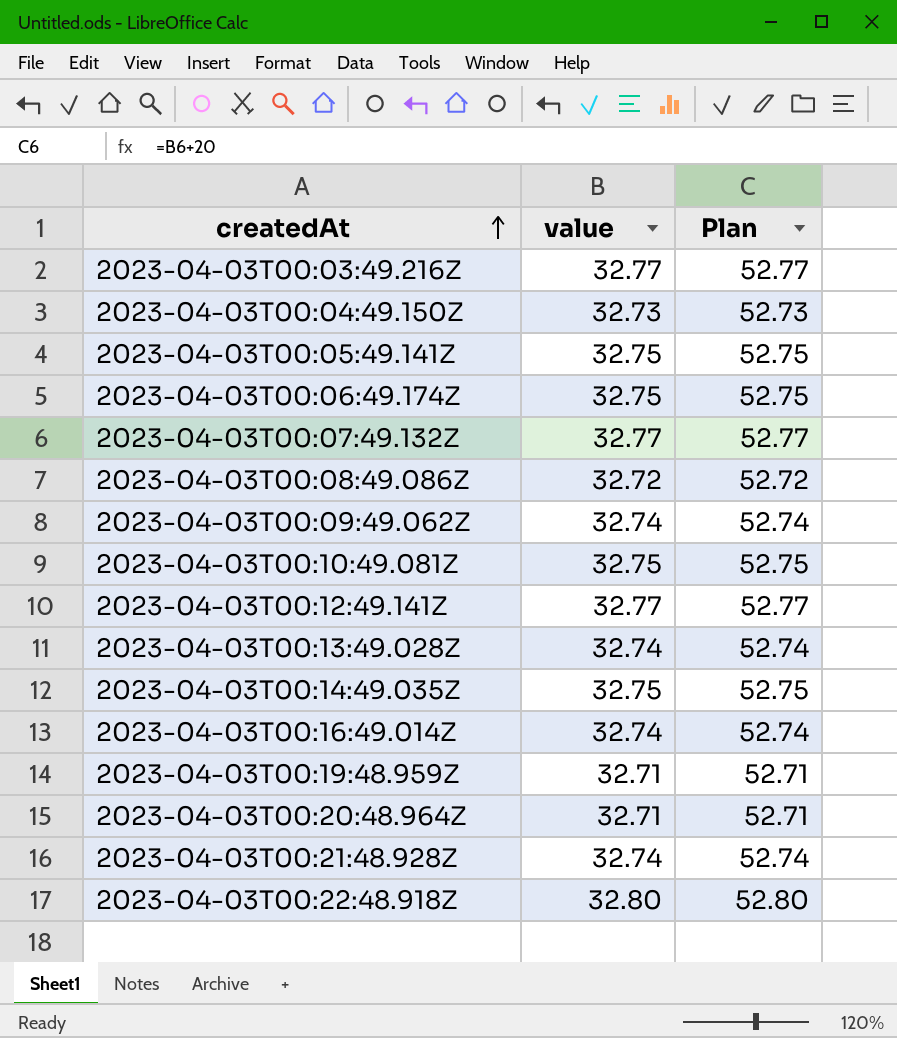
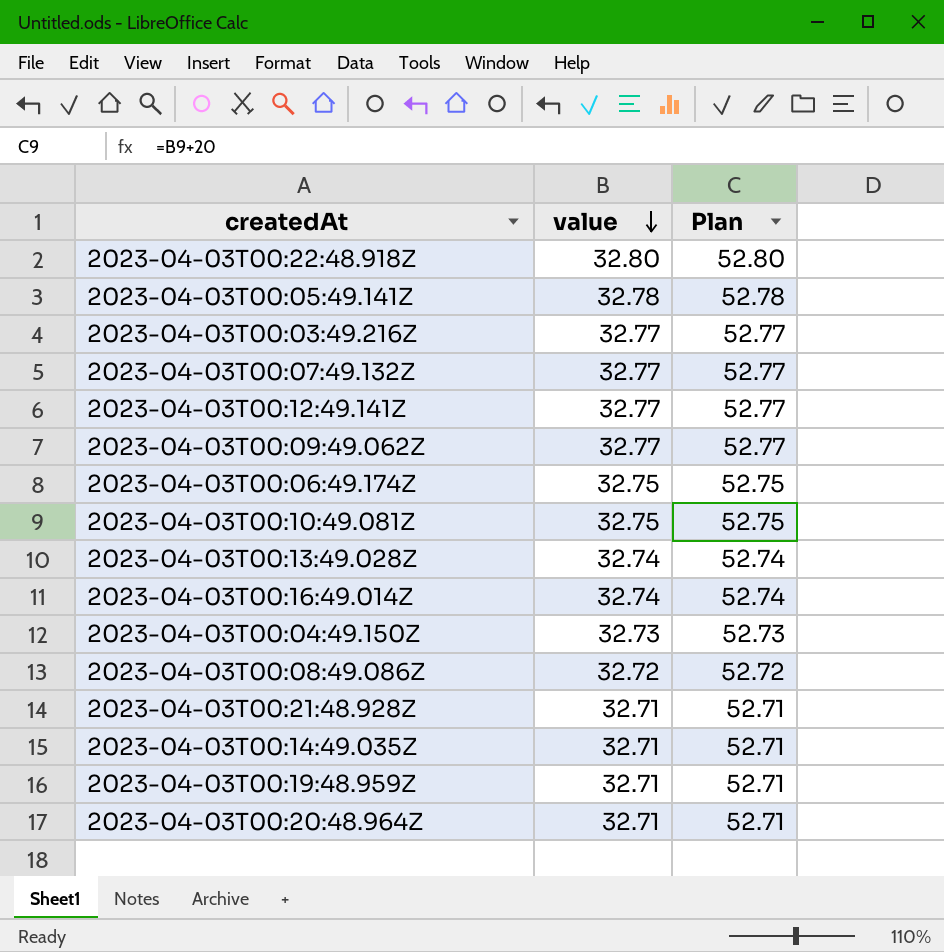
row order: createdAt ascending -> value descending
2023-04-03T00:05:49.141Z | value: 32.75 -> 32.78
2023-04-03T00:05:49.141Z | Plan: 52.75 -> 52.78
2023-04-03T00:09:49.062Z | value: 32.74 -> 32.77
2023-04-03T00:09:49.062Z | Plan: 52.74 -> 52.77
2023-04-03T00:21:48.928Z | value: 32.74 -> 32.71
2023-04-03T00:21:48.928Z | Plan: 52.74 -> 52.71
2023-04-03T00:14:49.035Z | value: 32.75 -> 32.71
2023-04-03T00:14:49.035Z | Plan: 52.75 -> 52.71

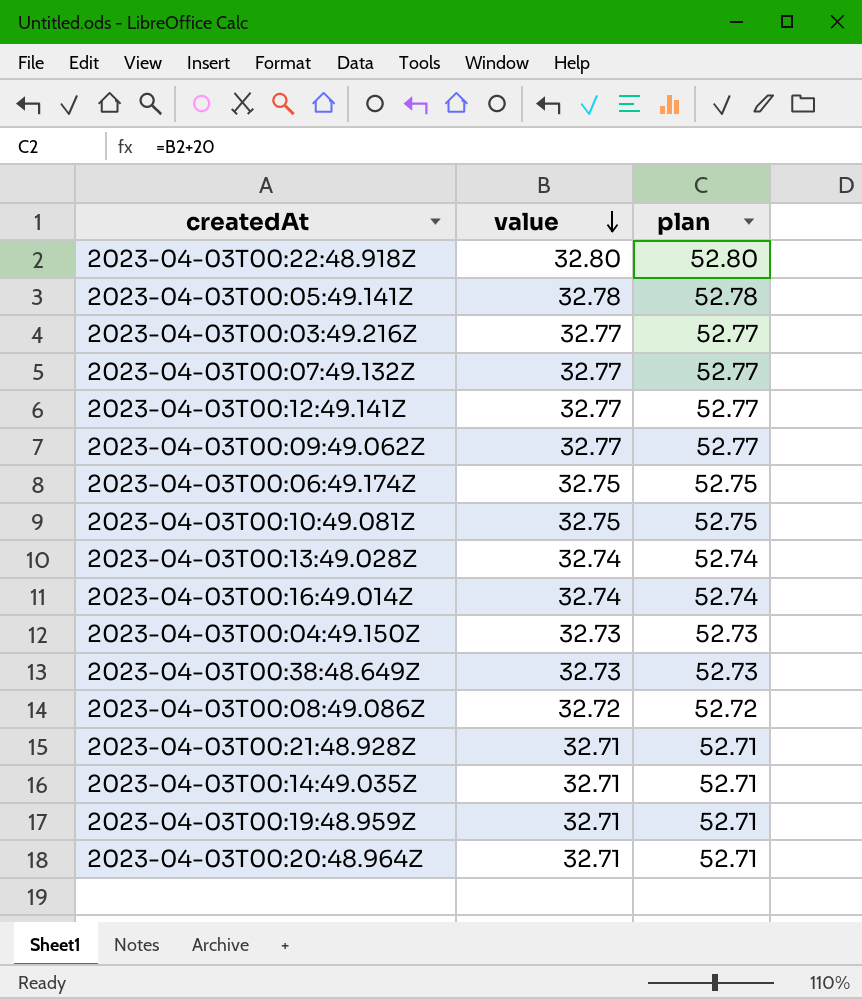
column name: Plan -> plan
row 2023-04-03T00:38:48.649Z: none -> 32.73 | 52.73

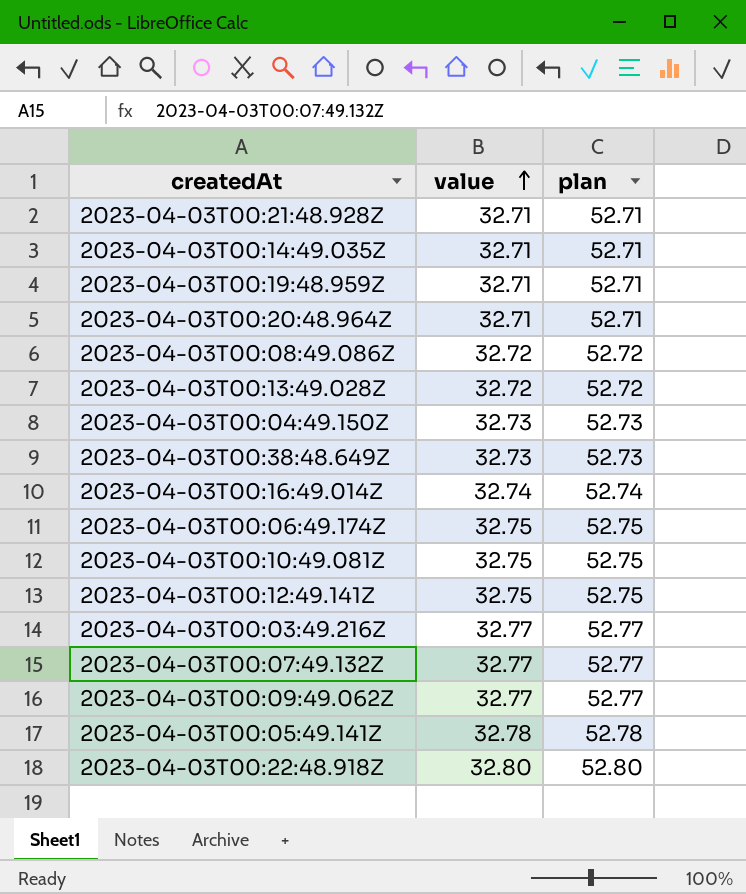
row order: value descending -> value ascending
2023-04-03T00:13:49.028Z | value: 32.74 -> 32.72
2023-04-03T00:13:49.028Z | plan: 52.74 -> 52.72
2023-04-03T00:12:49.141Z | value: 32.77 -> 32.75
2023-04-03T00:12:49.141Z | plan: 52.77 -> 52.75

